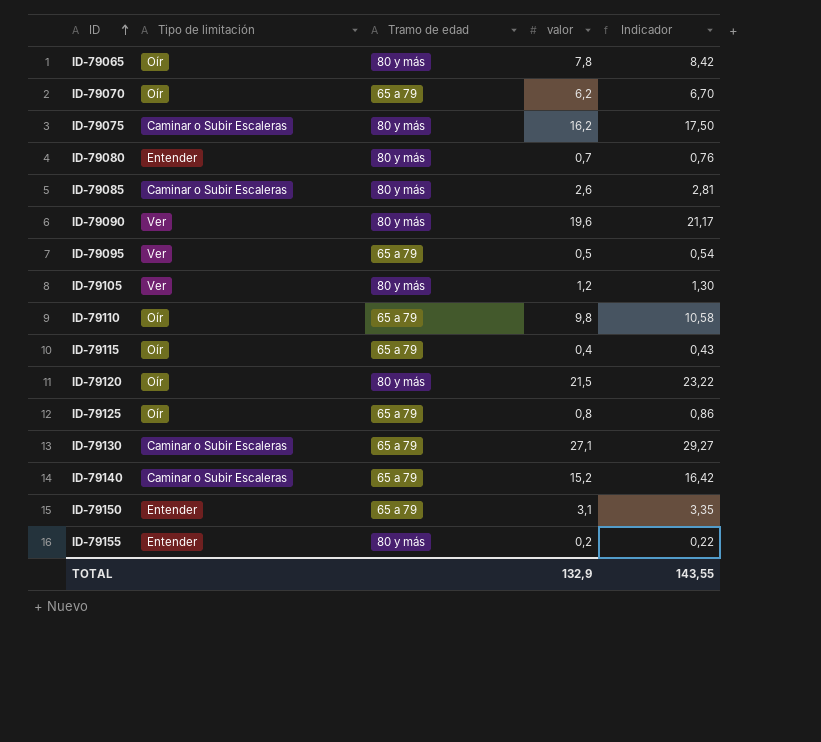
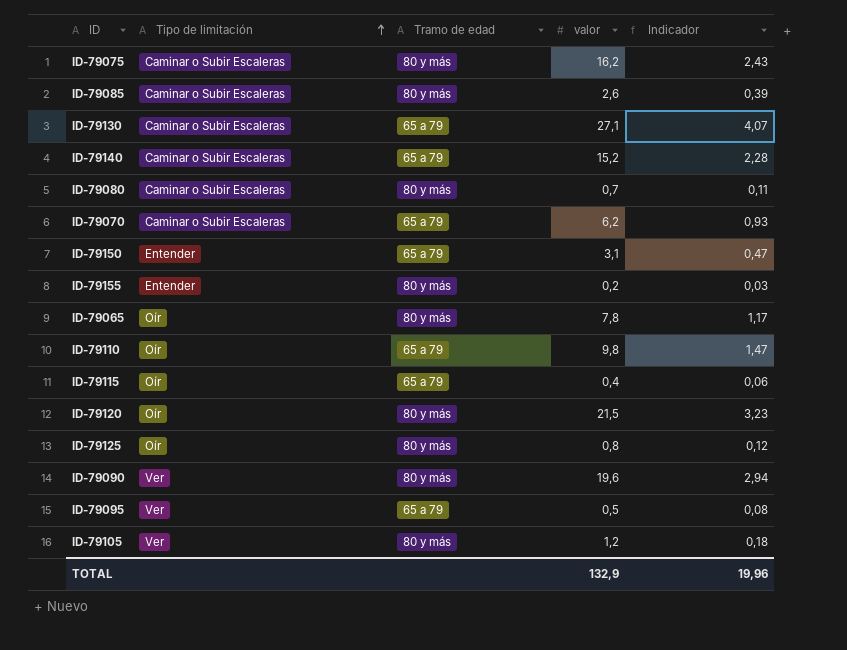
row order: ID ascending -> Tipo de limitación ascending
column Indicador | formula: [valor] * 1,08 -> [valor] * 0,15
ID-79080 | Tipo de limitación: Entender -> Caminar o Subir Escaleras
ID-79070 | Tipo de limitación: Oír -> Caminar o Subir Escaleras
ID-79125 | Tramo de edad: 65 a 79 -> 80 y más
TOTAL | Indicador: 143,55 -> 19,96

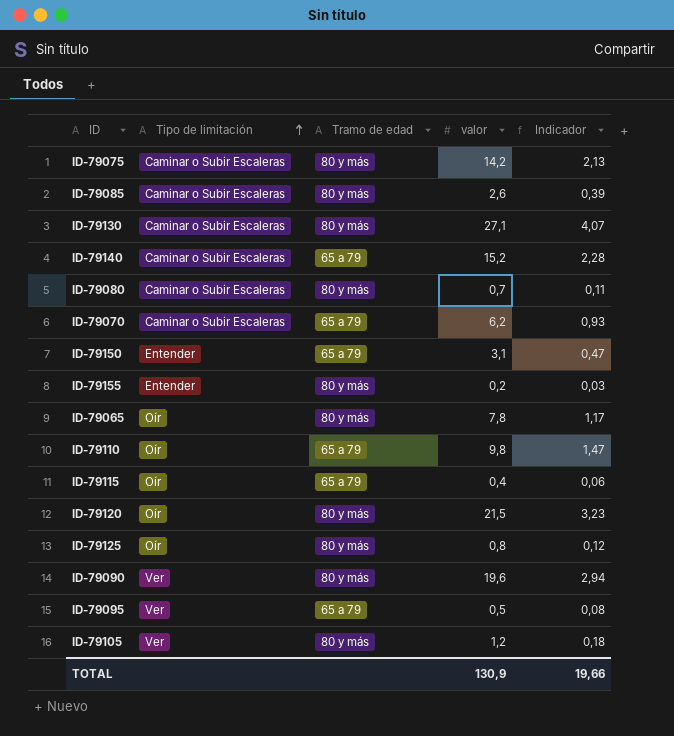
ID-79075 | valor: 16,2 -> 14,2
ID-79075 | Indicador: 2,43 -> 2,13
ID-79130 | Tramo de edad: 65 a 79 -> 80 y más
TOTAL | valor: 132,9 -> 130,9
TOTAL | Indicador: 19,96 -> 19,66

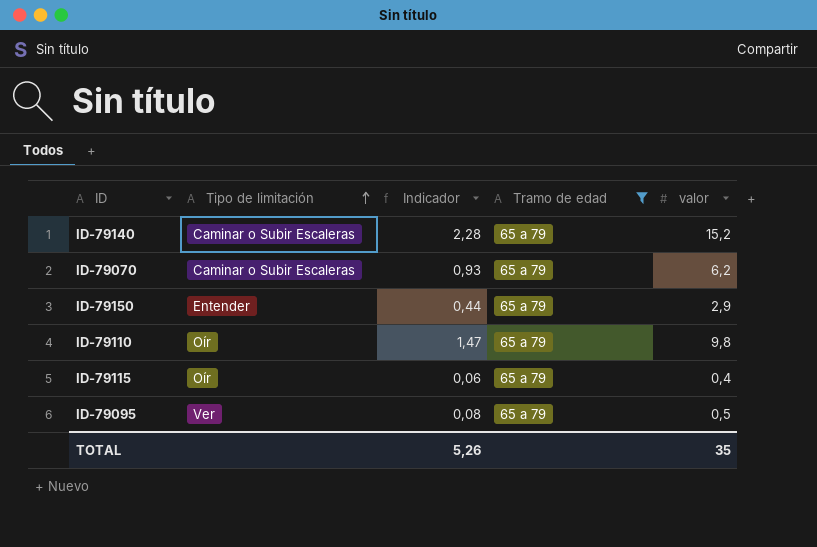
filter: none -> Tramo de edad = 65 a 79
column Indicador | position: 5 -> 3
ID-79150 | Indicador: 0,47 -> 0,44
ID-79150 | valor: 3,1 -> 2,9
TOTAL | Indicador: 19,66 -> 5,26
TOTAL | valor: 130,9 -> 35

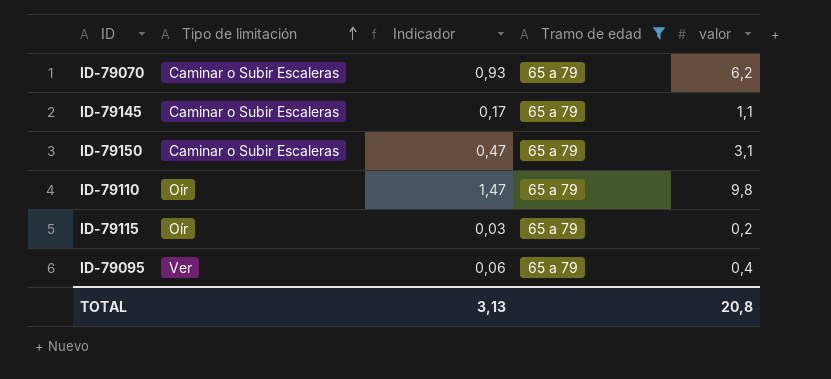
row ID-79140: Caminar o Subir Escaleras | 2,28 | 65 a 79 | 15,2 -> none
row ID-79145: none -> Caminar o Subir Escaleras | 0,17 | 65 a 79 | 1,1
ID-79150 | Tipo de limitación: Entender -> Caminar o Subir Escaleras
ID-79150 | Indicador: 0,44 -> 0,47
ID-79150 | valor: 2,9 -> 3,1
ID-79115 | Indicador: 0,06 -> 0,03
ID-79115 | valor: 0,4 -> 0,2
ID-79095 | Indicador: 0,08 -> 0,06
ID-79095 | valor: 0,5 -> 0,4
TOTAL | Indicador: 5,26 -> 3,13
TOTAL | valor: 35 -> 20,8

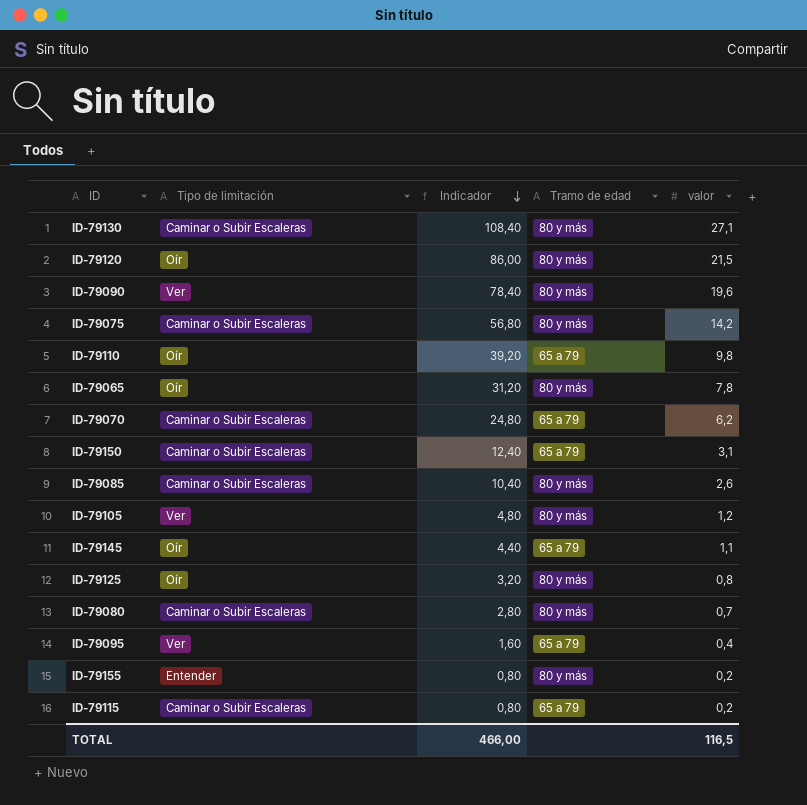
filter: Tramo de edad = 65 a 79 -> none
row order: Tipo de limitación ascending -> Indicador descending
column Indicador | formula: [valor] * 0,15 -> [valor] * 4
ID-79145 | Tipo de limitación: Caminar o Subir Escaleras -> Oír
ID-79115 | Tipo de limitación: Oír -> Caminar o Subir Escaleras
TOTAL | Indicador: 3,13 -> 466,00
TOTAL | valor: 20,8 -> 116,5

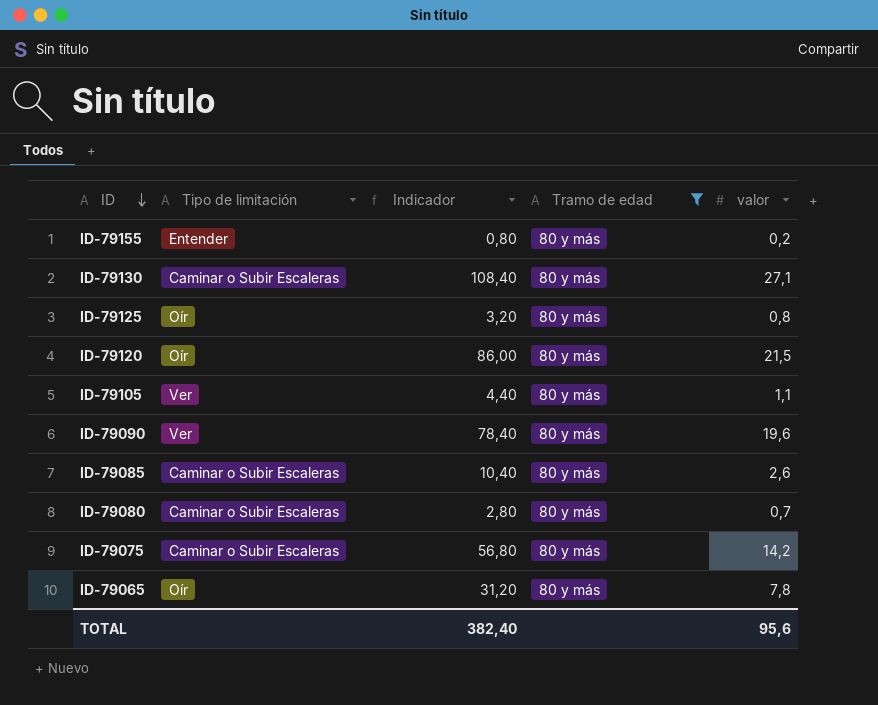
filter: none -> Tramo de edad = 80 y más
row order: Indicador descending -> ID descending
ID-79105 | Indicador: 4,80 -> 4,40
ID-79105 | valor: 1,2 -> 1,1
TOTAL | Indicador: 466,00 -> 382,40
TOTAL | valor: 116,5 -> 95,6

